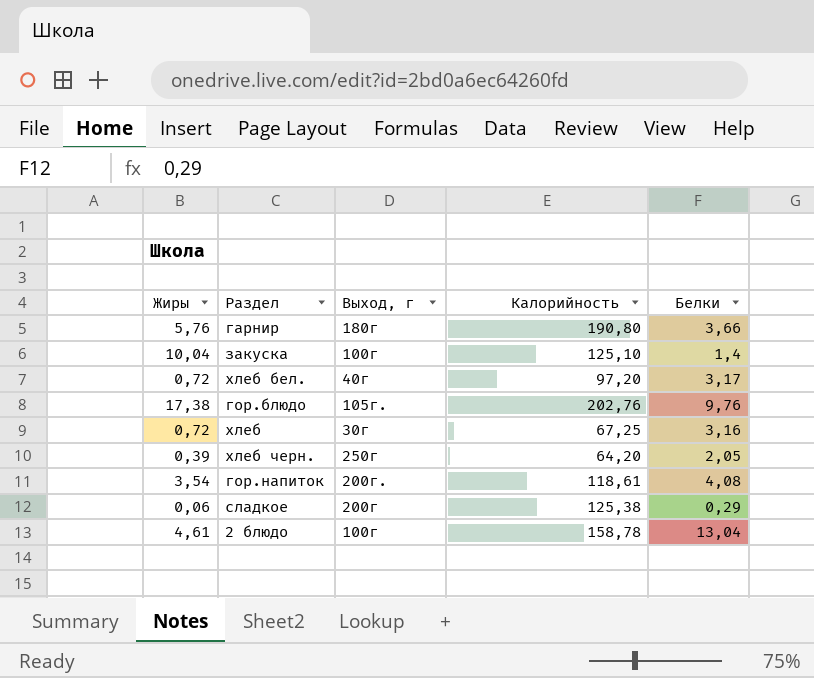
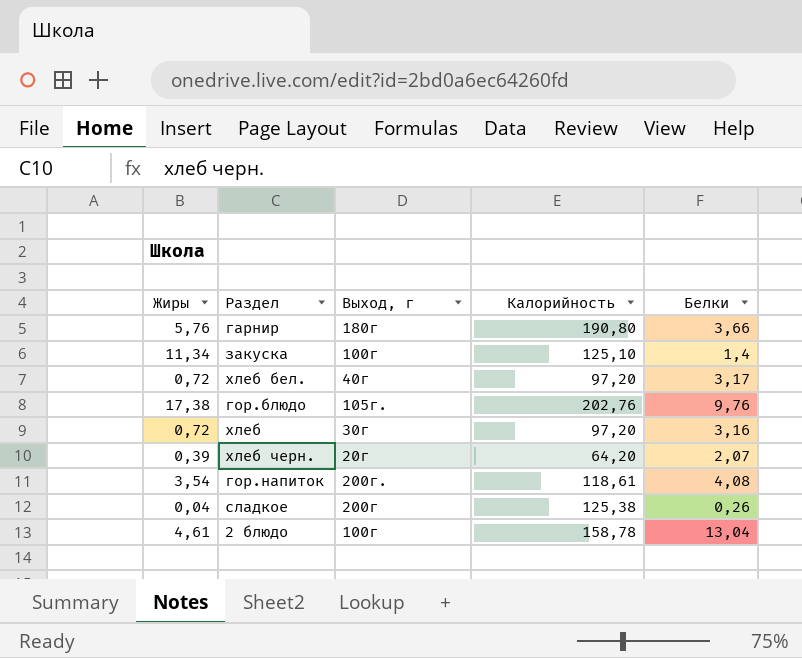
закуска | Жиры: 10,04 -> 11,34
хлеб | Калорийность: 67,25 -> 97,20
хлеб черн. | Выход, г: 250г -> 20г
хлеб черн. | Белки: 2,05 -> 2,07
сладкое | Жиры: 0,06 -> 0,04
сладкое | Белки: 0,29 -> 0,26

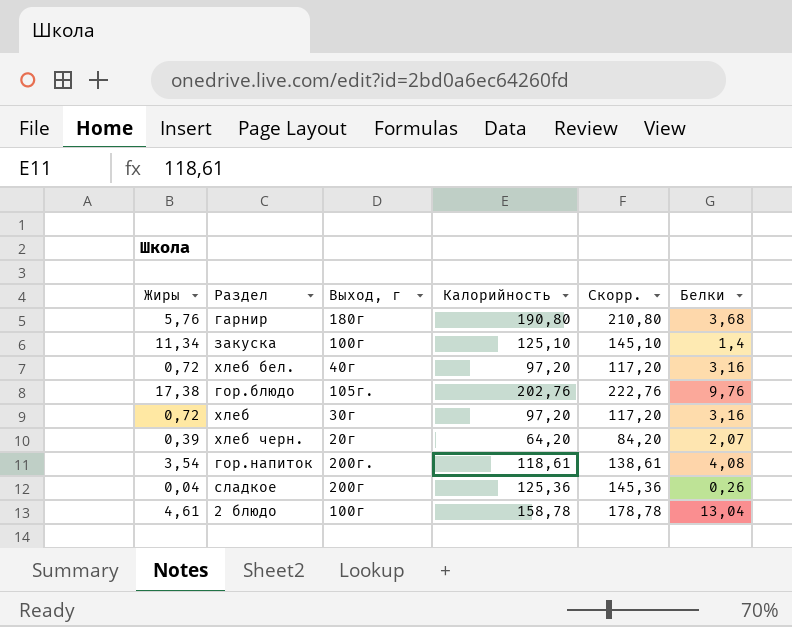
column Скорр. | formula: none -> [Калорийность] + 20
гарнир | Белки: 3,66 -> 3,68
хлеб бел. | Белки: 3,17 -> 3,16
сладкое | Калорийность: 125,38 -> 125,36

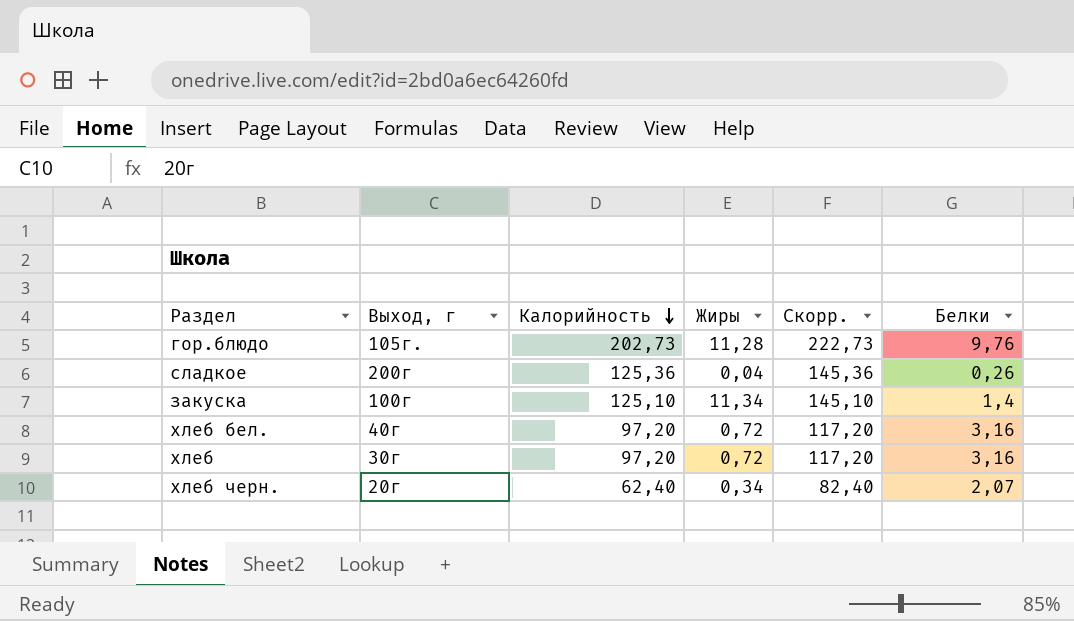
row order: none -> Калорийность descending
column Жиры | position: 1 -> 4
row гарнир: 5,76 | 180г | 190,80 | 210,80 | 3,68 -> none
row гор.напиток: 3,54 | 200г. | 118,61 | 138,61 | 4,08 -> none
row 2 блюдо: 4,61 | 100г | 158,78 | 178,78 | 13,04 -> none
гор.блюдо | Калорийность: 202,76 -> 202,73
гор.блюдо | Жиры: 17,38 -> 11,28
гор.блюдо | Скорр.: 222,76 -> 222,73
хлеб черн. | Калорийность: 64,20 -> 62,40
хлеб черн. | Жиры: 0,39 -> 0,34
хлеб черн. | Скорр.: 84,20 -> 82,40

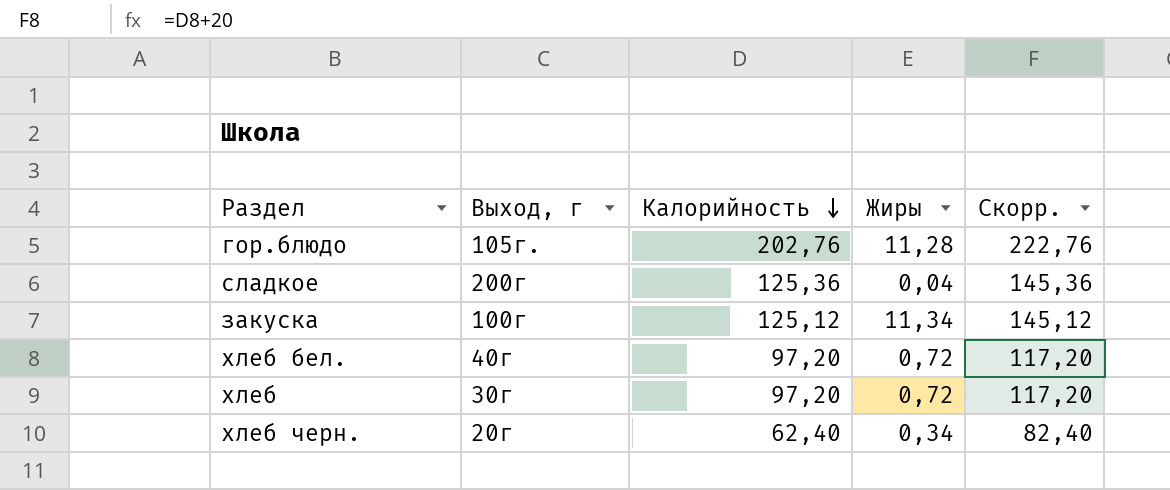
column Белки | position: 6 -> none
гор.блюдо | Калорийность: 202,73 -> 202,76
гор.блюдо | Скорр.: 222,73 -> 222,76
закуска | Калорийность: 125,10 -> 125,12
закуска | Скорр.: 145,10 -> 145,12

